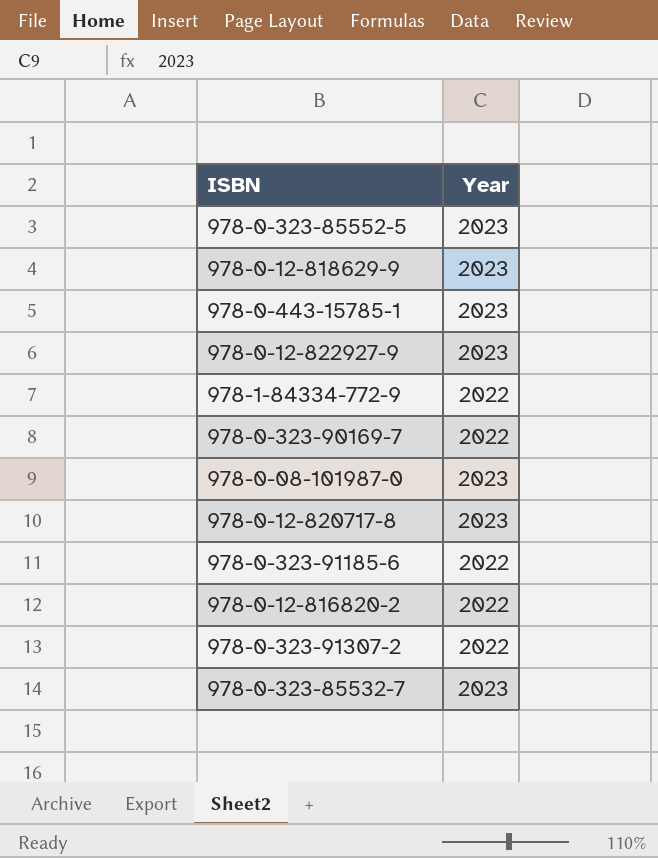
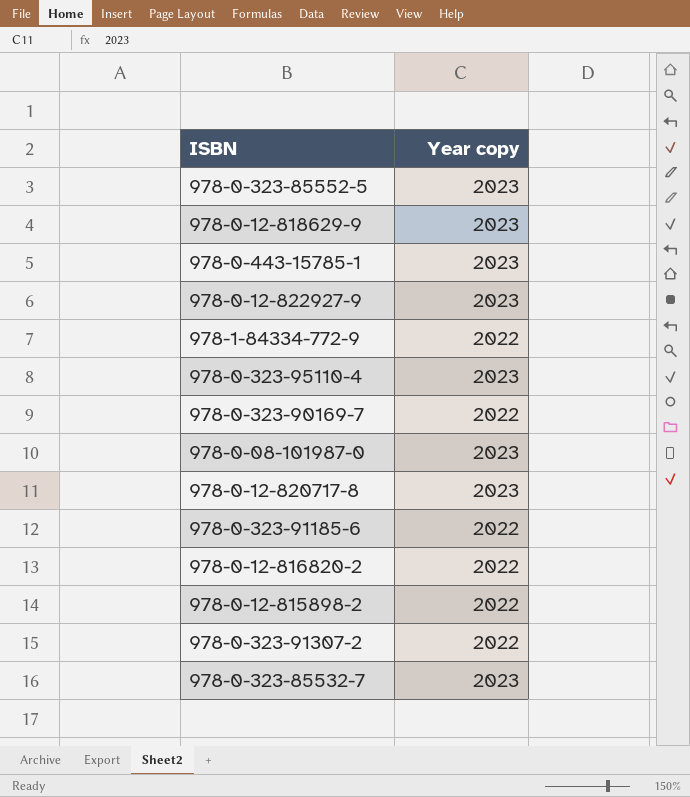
column name: Year -> Year copy
row 978-0-323-95110-4: none -> 2023
row 978-0-12-815898-2: none -> 2022

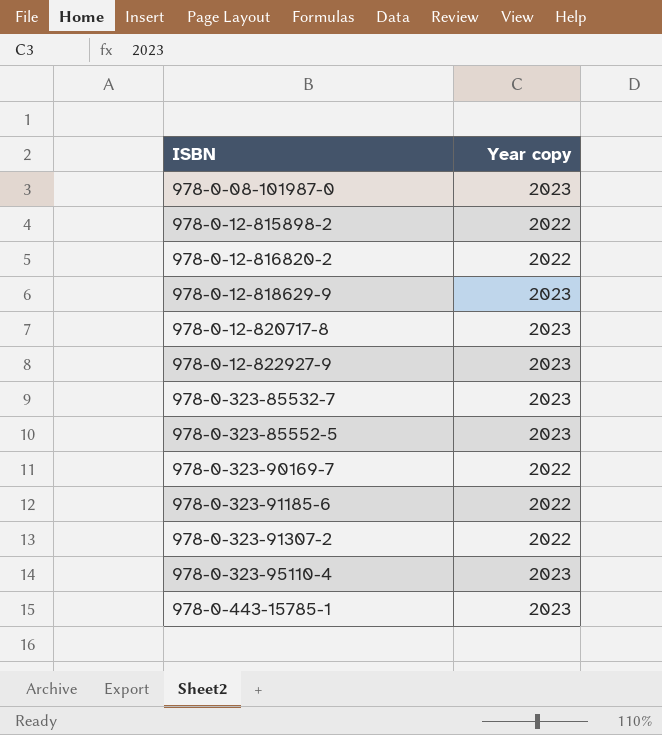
row order: none -> ISBN ascending
row 978-1-84334-772-9: 2022 -> none

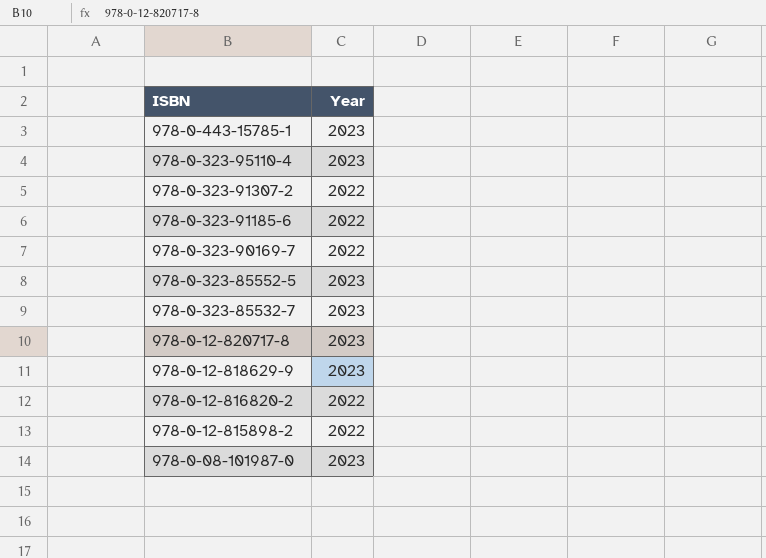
row order: ISBN ascending -> ISBN descending
column name: Year copy -> Year
row 978-0-12-822927-9: 2023 -> none

